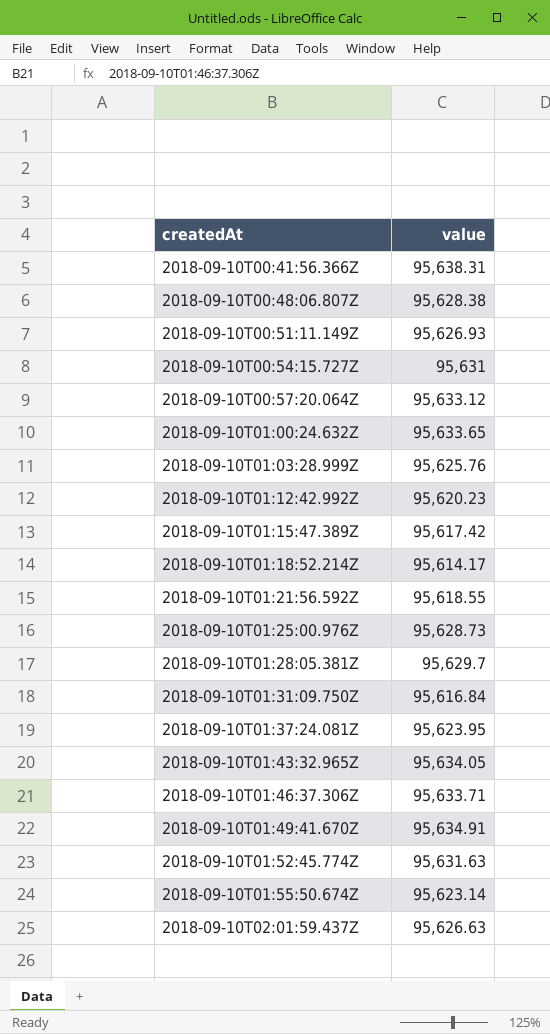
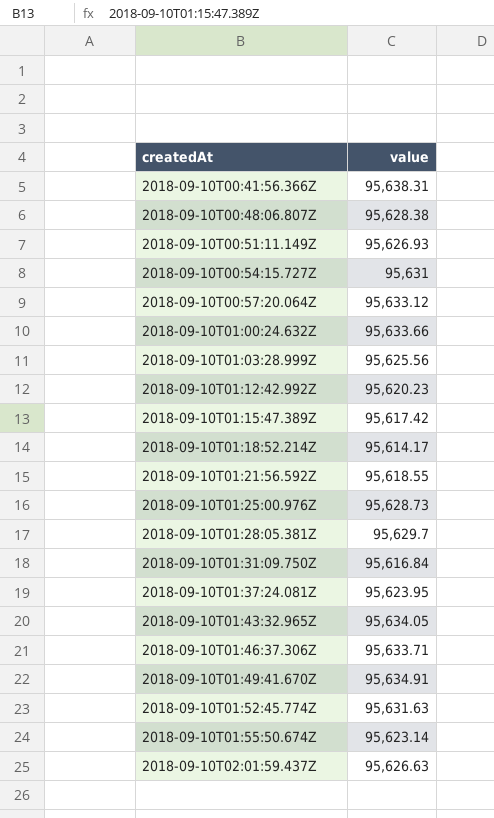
2018-09-10T01:00:24.632Z | value: 95,633.65 -> 95,633.66
2018-09-10T01:03:28.999Z | value: 95,625.76 -> 95,625.56

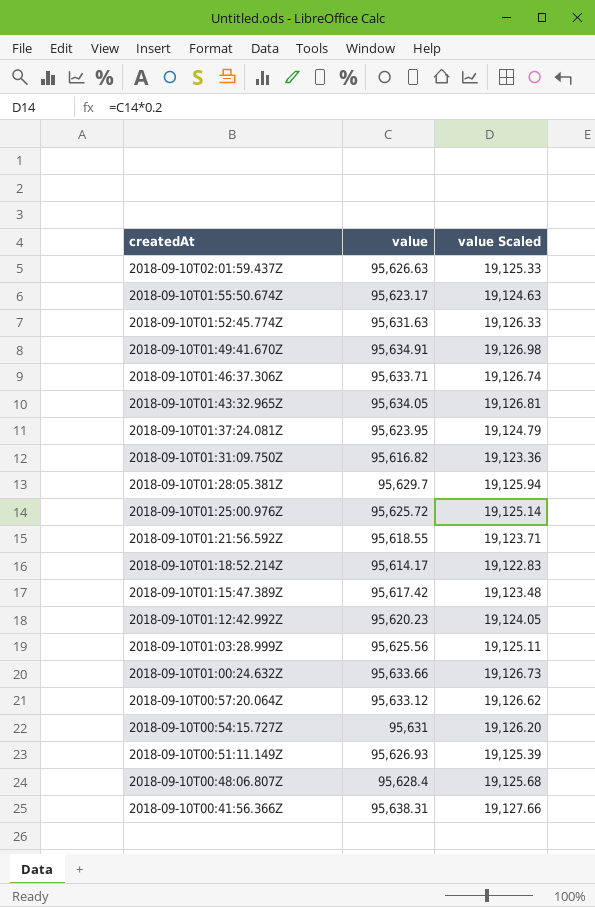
row order: createdAt ascending -> createdAt descending
column value Scaled | formula: none -> [value] * 0.2
2018-09-10T01:55:50.674Z | value: 95,623.14 -> 95,623.17
2018-09-10T01:31:09.750Z | value: 95,616.84 -> 95,616.82
2018-09-10T01:25:00.976Z | value: 95,628.73 -> 95,625.72
2018-09-10T00:48:06.807Z | value: 95,628.38 -> 95,628.4

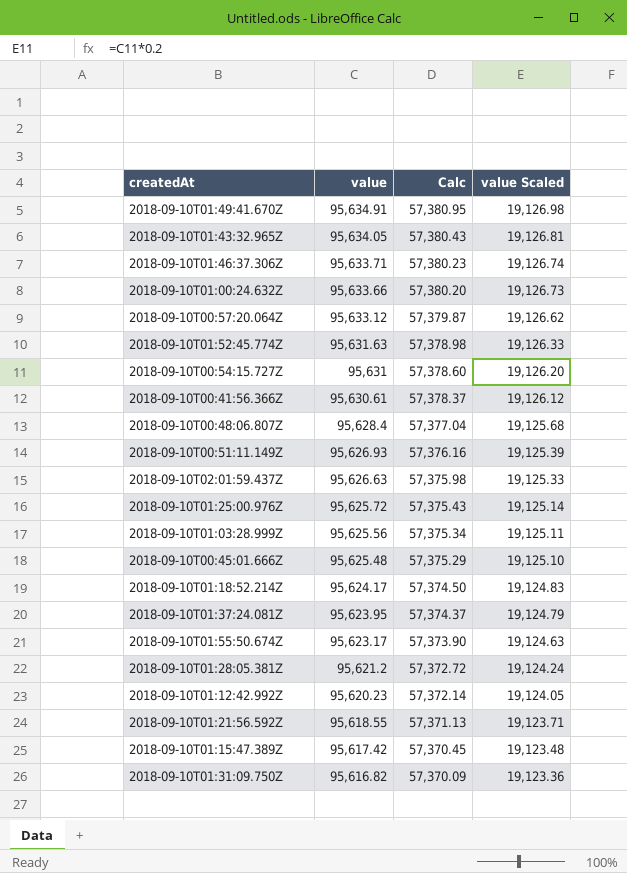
row order: createdAt descending -> value descending
column Calc | formula: none -> [value] * 0.6
2018-09-10T00:41:56.366Z | value: 95,638.31 -> 95,630.61
2018-09-10T00:41:56.366Z | value Scaled: 19,127.66 -> 19,126.12
row 2018-09-10T00:45:01.666Z: none -> 95,625.48 | 57,375.29 | 19,125.10
2018-09-10T01:18:52.214Z | value: 95,614.17 -> 95,624.17
2018-09-10T01:18:52.214Z | value Scaled: 19,122.83 -> 19,124.83
2018-09-10T01:28:05.381Z | value: 95,629.7 -> 95,621.2
2018-09-10T01:28:05.381Z | value Scaled: 19,125.94 -> 19,124.24

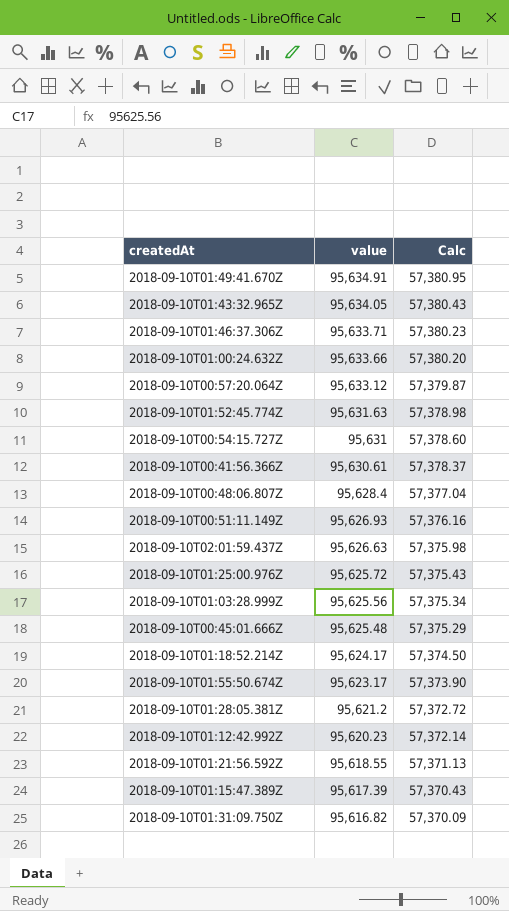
column value Scaled | formula: [value] * 0.2 -> none
row 2018-09-10T01:37:24.081Z: 95,623.95 | 57,374.37 | 19,124.79 -> none
2018-09-10T01:15:47.389Z | value: 95,617.42 -> 95,617.39
2018-09-10T01:15:47.389Z | Calc: 57,370.45 -> 57,370.43

